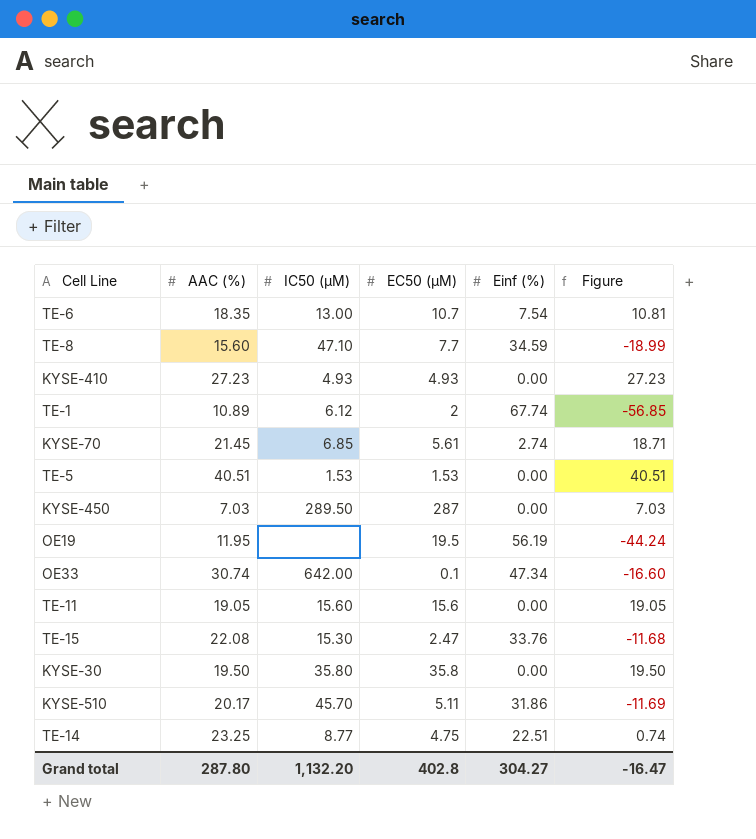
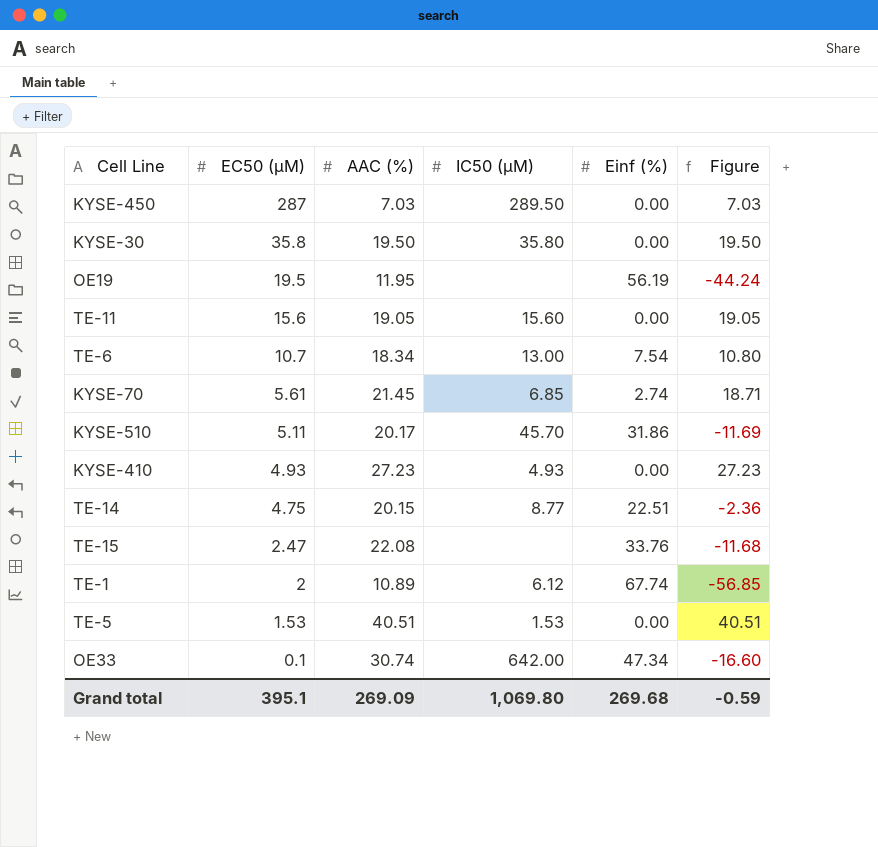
row order: none -> EC50 (µM) descending
column EC50 (µM) | position: 4 -> 2
row TE-8: 15.60 | 47.10 | 7.7 | 34.59 | -18.99 -> none
TE-6 | AAC (%): 18.35 -> 18.34
TE-6 | Figure: 10.81 -> 10.80
TE-14 | AAC (%): 23.25 -> 20.15
TE-14 | Figure: 0.74 -> -2.36
TE-15 | IC50 (µM): 15.30 -> none
Grand total | EC50 (µM): 402.8 -> 395.1
Grand total | AAC (%): 287.80 -> 269.09
Grand total | IC50 (µM): 1,132.20 -> 1,069.80
Grand total | Einf (%): 304.27 -> 269.68
Grand total | Figure: -16.47 -> -0.59

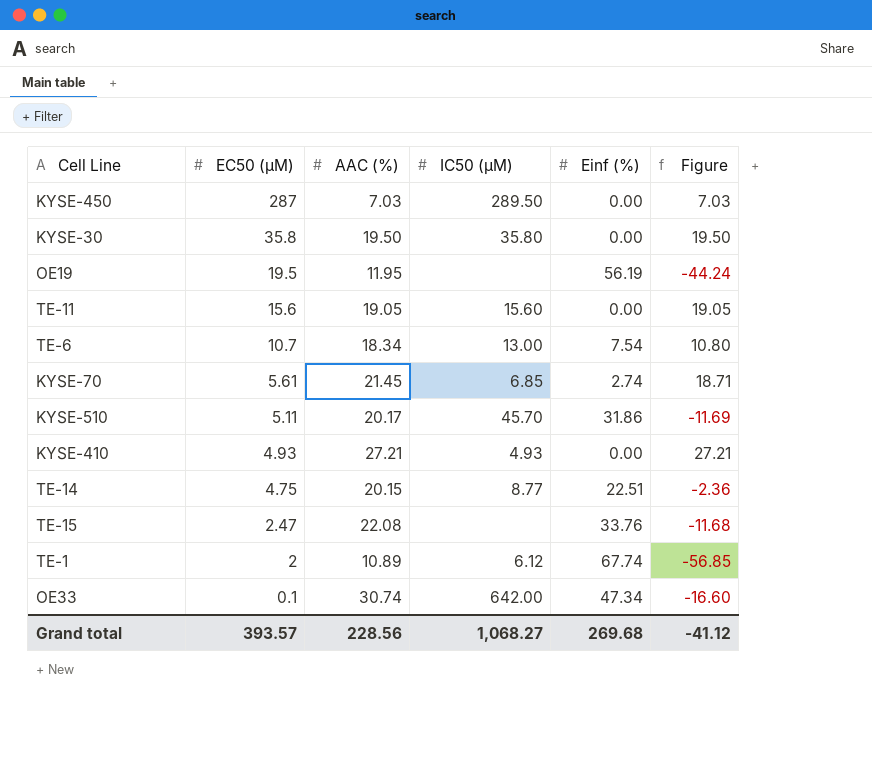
row TE-5: 1.53 | 40.51 | 1.53 | 0.00 | 40.51 -> none
KYSE-410 | AAC (%): 27.23 -> 27.21
KYSE-410 | Figure: 27.23 -> 27.21
Grand total | EC50 (µM): 395.1 -> 393.57
Grand total | AAC (%): 269.09 -> 228.56
Grand total | IC50 (µM): 1,069.80 -> 1,068.27
Grand total | Figure: -0.59 -> -41.12

